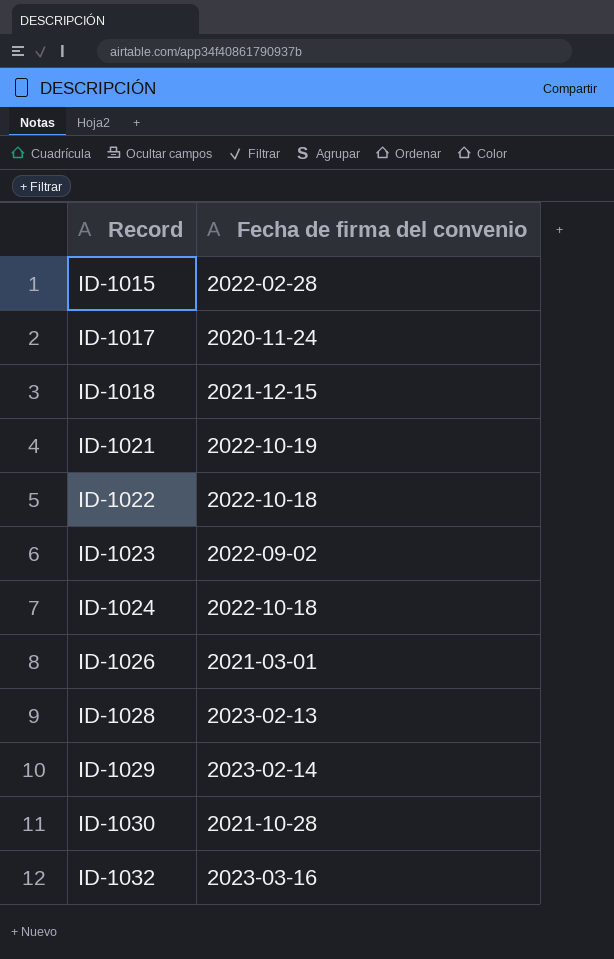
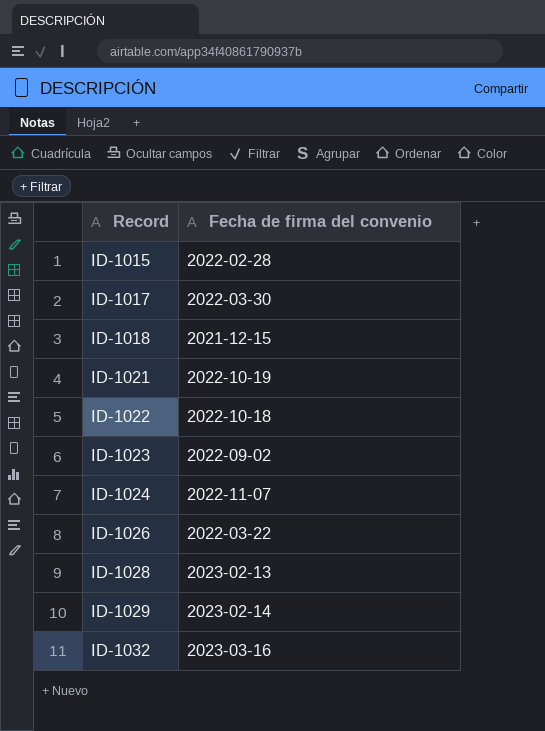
row ID-1030: 2021-10-28 -> none
ID-1017 | Fecha de firma del convenio: 2020-11-24 -> 2022-03-30
ID-1024 | Fecha de firma del convenio: 2022-10-18 -> 2022-11-07
ID-1026 | Fecha de firma del convenio: 2021-03-01 -> 2022-03-22

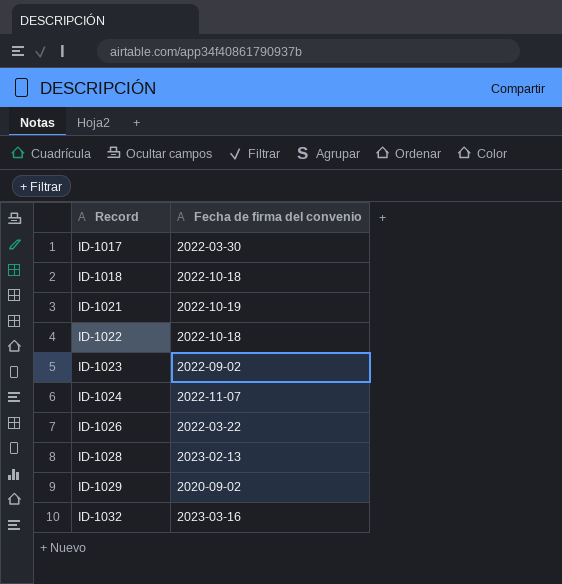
row ID-1015: 2022-02-28 -> none
ID-1018 | Fecha de firma del convenio: 2021-12-15 -> 2022-10-18
ID-1029 | Fecha de firma del convenio: 2023-02-14 -> 2020-09-02

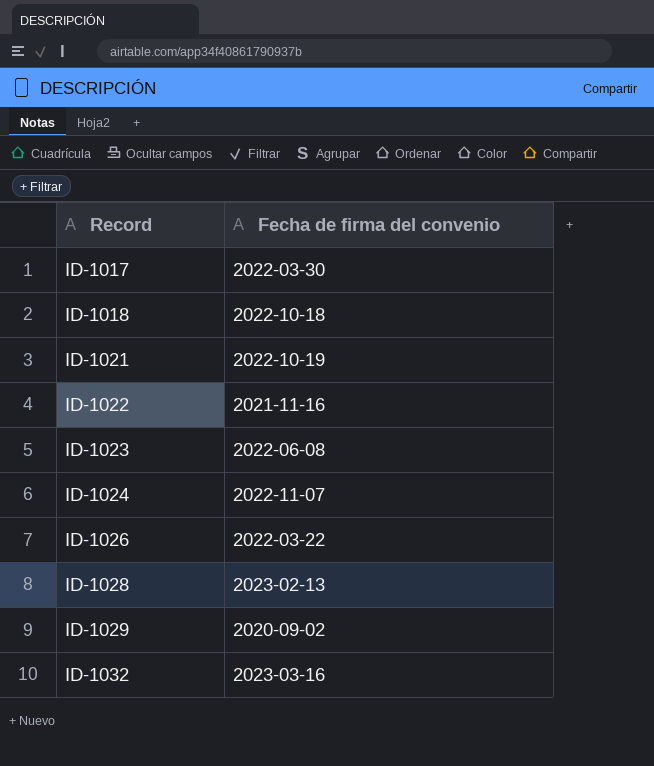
ID-1022 | Fecha de firma del convenio: 2022-10-18 -> 2021-11-16
ID-1023 | Fecha de firma del convenio: 2022-09-02 -> 2022-06-08

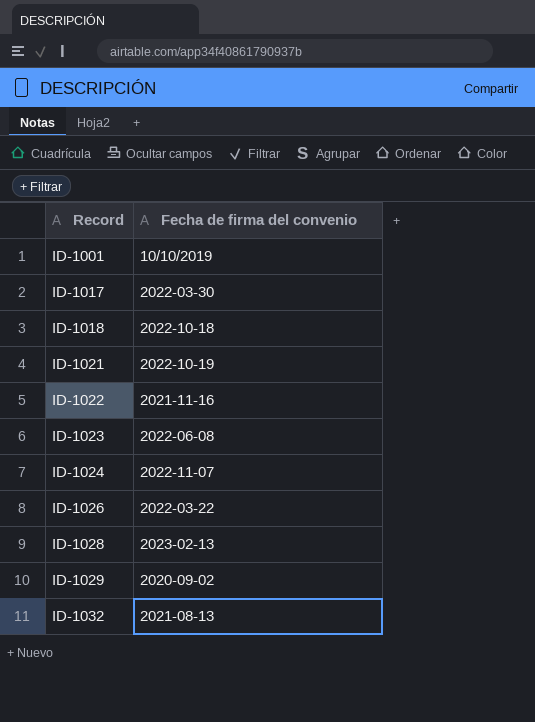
row ID-1001: none -> 10/10/2019
ID-1032 | Fecha de firma del convenio: 2023-03-16 -> 2021-08-13

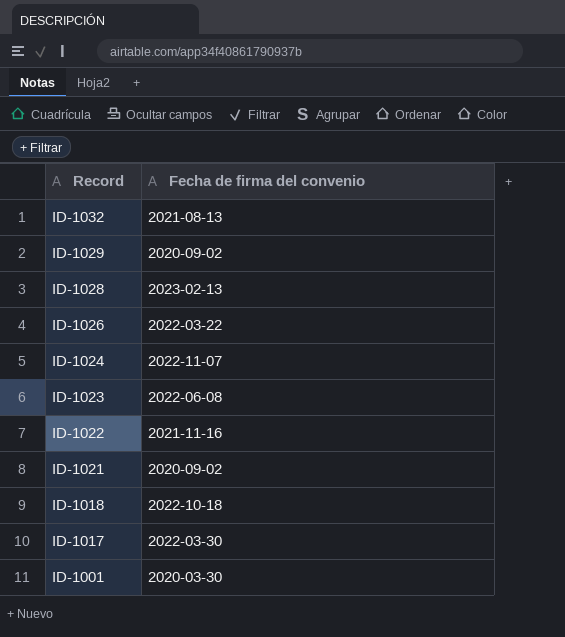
row order: Record ascending -> Record descending
ID-1021 | Fecha de firma del convenio: 2022-10-19 -> 2020-09-02
ID-1001 | Fecha de firma del convenio: 10/10/2019 -> 2020-03-30

